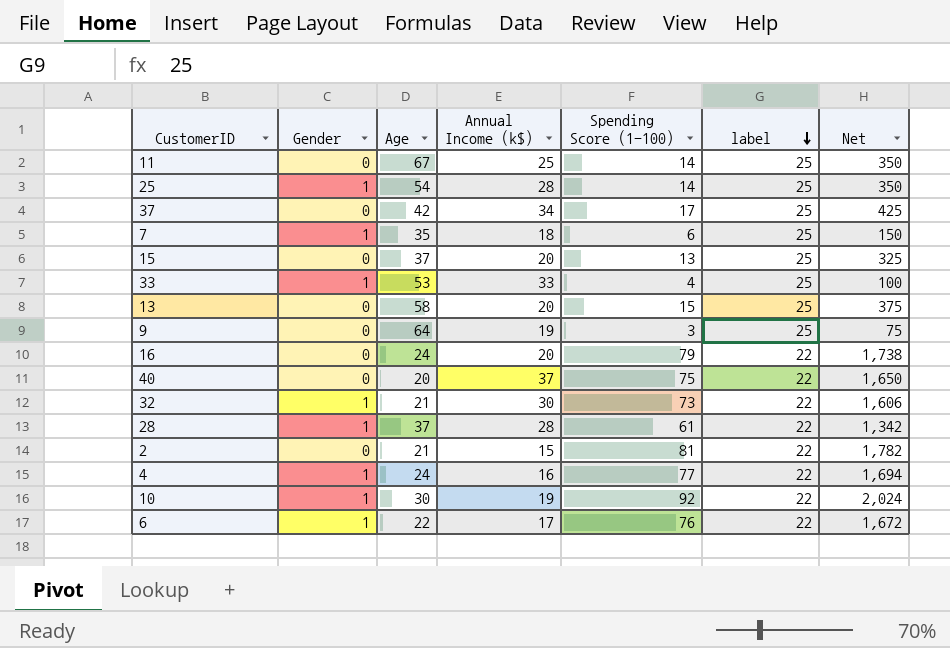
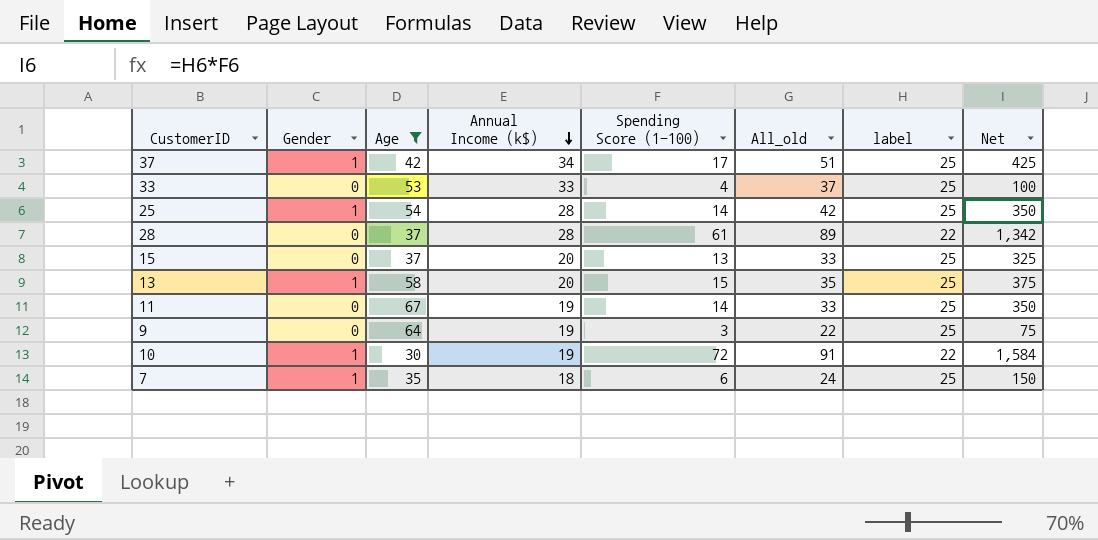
filter: none -> Age >= 30
row order: label descending -> Annual Income (k$) descending
column All_old | formula: none -> [Annual Income (k$)] + [Spending Score (1-100)]
37 | Gender: 0 -> 1
33 | Gender: 1 -> 0
28 | Gender: 1 -> 0
13 | Gender: 0 -> 1
11 | Annual Income (k$): 25 -> 19
10 | Spending Score (1-100): 92 -> 72
10 | Net: 2,024 -> 1,584

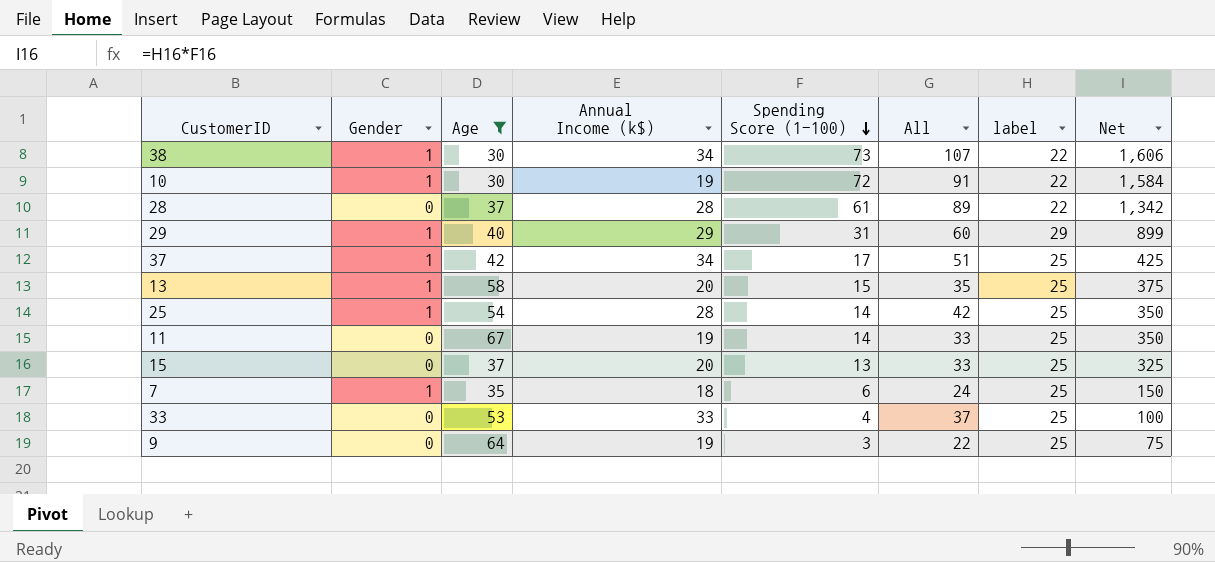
row order: Annual Income (k$) descending -> Spending Score (1-100) descending
column name: All_old -> All
row 38: none -> 1 | 30 | 34 | 73 | 107 | 22 | 1,606
row 29: none -> 1 | 40 | 29 | 31 | 60 | 29 | 899

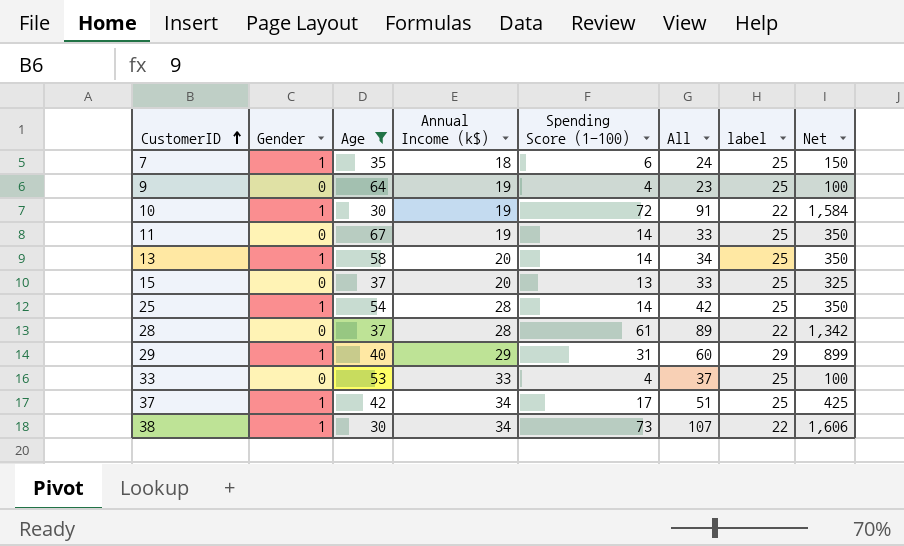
row order: Spending Score (1-100) descending -> CustomerID ascending
9 | Spending Score (1-100): 3 -> 4
9 | All: 22 -> 23
9 | Net: 75 -> 100
13 | Spending Score (1-100): 15 -> 14
13 | All: 35 -> 34
13 | Net: 375 -> 350

